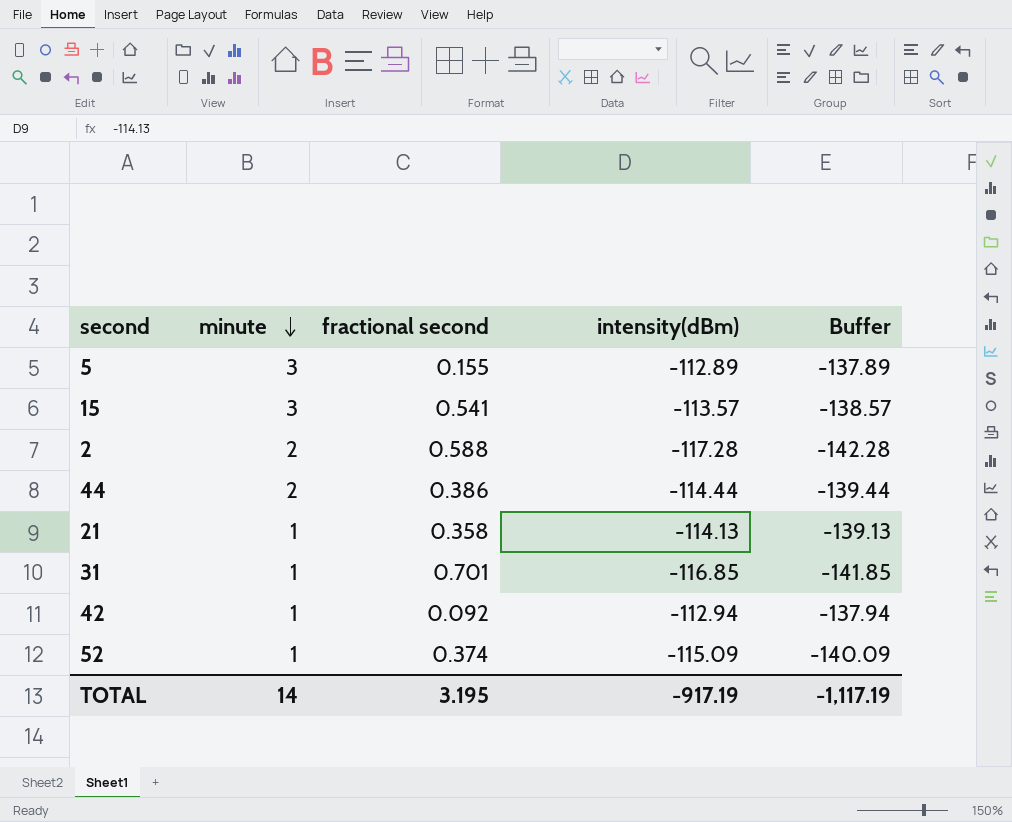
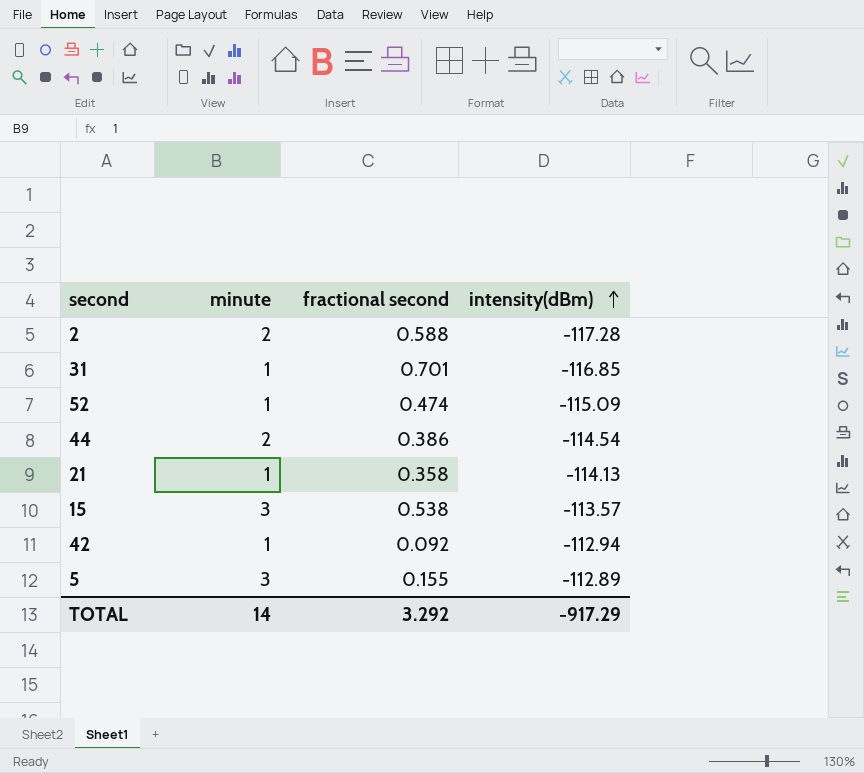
row order: minute descending -> intensity(dBm) ascending
column Buffer | formula: [intensity(dBm)] - 25 -> none
52 | fractional second: 0.374 -> 0.474
44 | intensity(dBm): -114.44 -> -114.54
15 | fractional second: 0.541 -> 0.538
TOTAL | fractional second: 3.195 -> 3.292
TOTAL | intensity(dBm): -917.19 -> -917.29

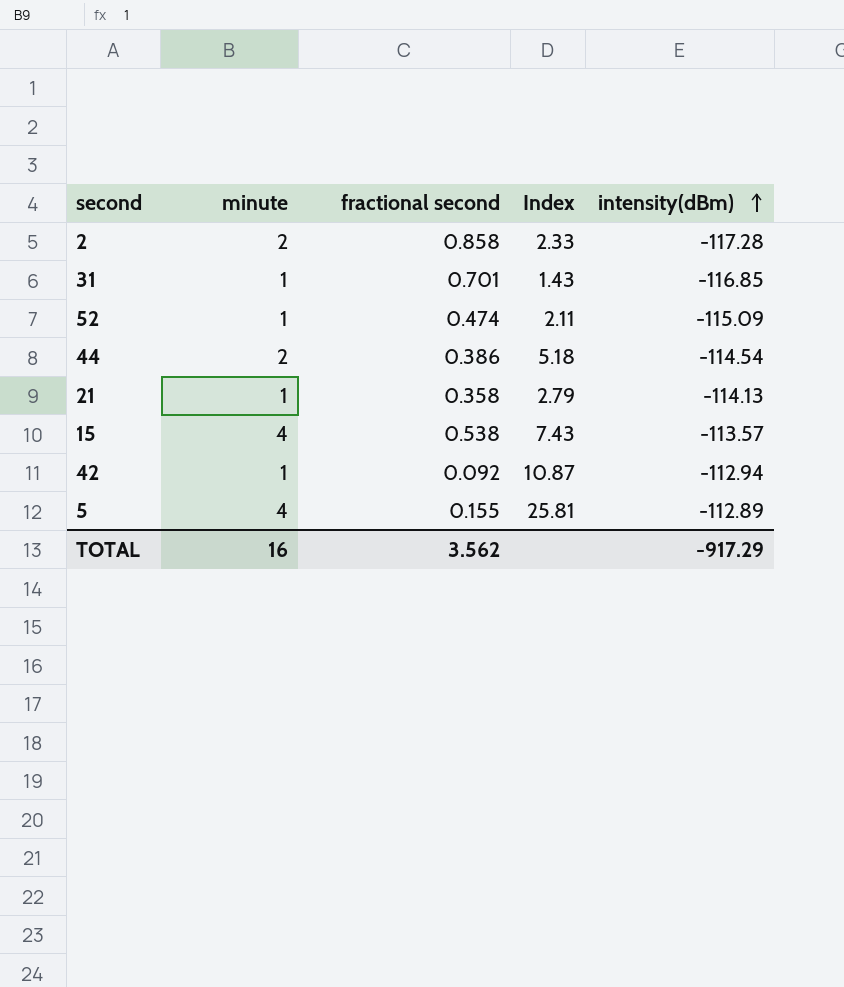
column Index | formula: none -> [minute] / [fractional second]
2 | fractional second: 0.588 -> 0.858
15 | minute: 3 -> 4
5 | minute: 3 -> 4
TOTAL | minute: 14 -> 16
TOTAL | fractional second: 3.292 -> 3.562

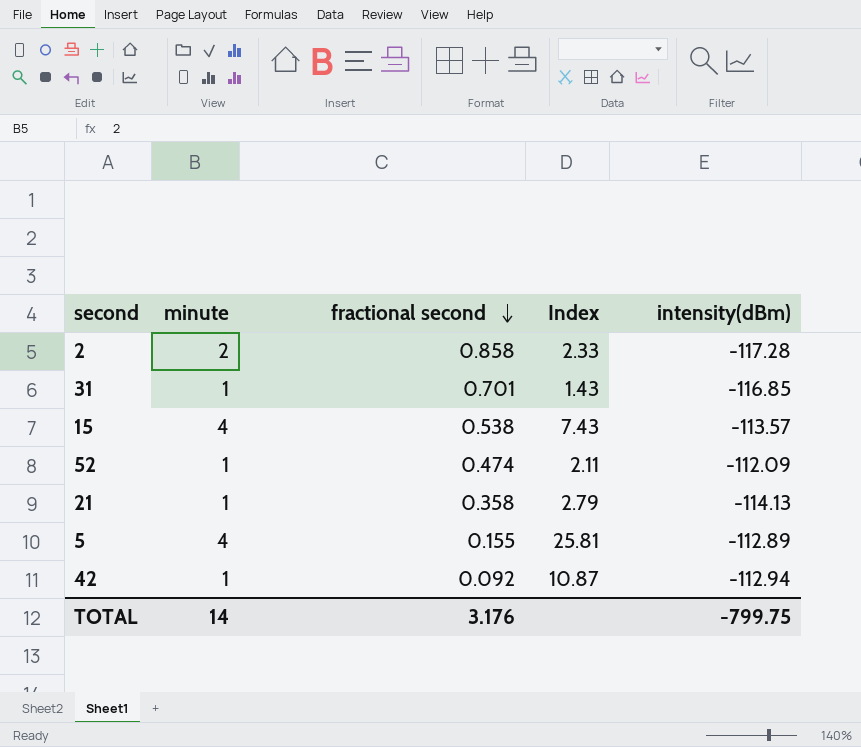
row order: intensity(dBm) ascending -> fractional second descending
row 44: 2 | 0.386 | 5.18 | -114.54 -> none
52 | intensity(dBm): -115.09 -> -112.09
TOTAL | minute: 16 -> 14
TOTAL | fractional second: 3.562 -> 3.176
TOTAL | intensity(dBm): -917.29 -> -799.75

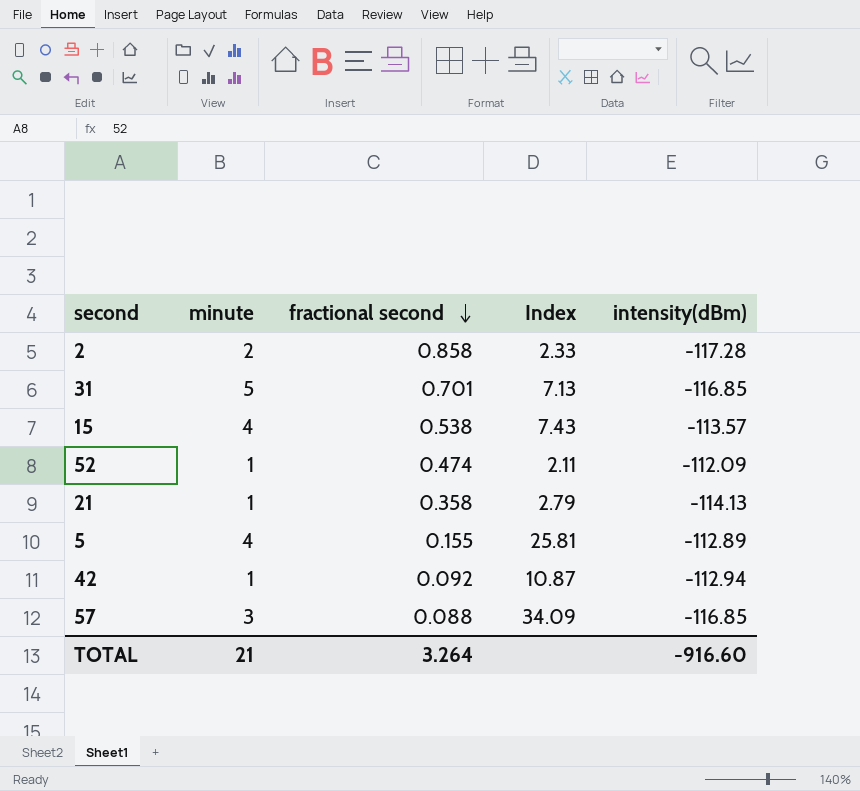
31 | minute: 1 -> 5
31 | Index: 1.43 -> 7.13
row 57: none -> 3 | 0.088 | 34.09 | -116.85
TOTAL | minute: 14 -> 21
TOTAL | fractional second: 3.176 -> 3.264
TOTAL | intensity(dBm): -799.75 -> -916.60

